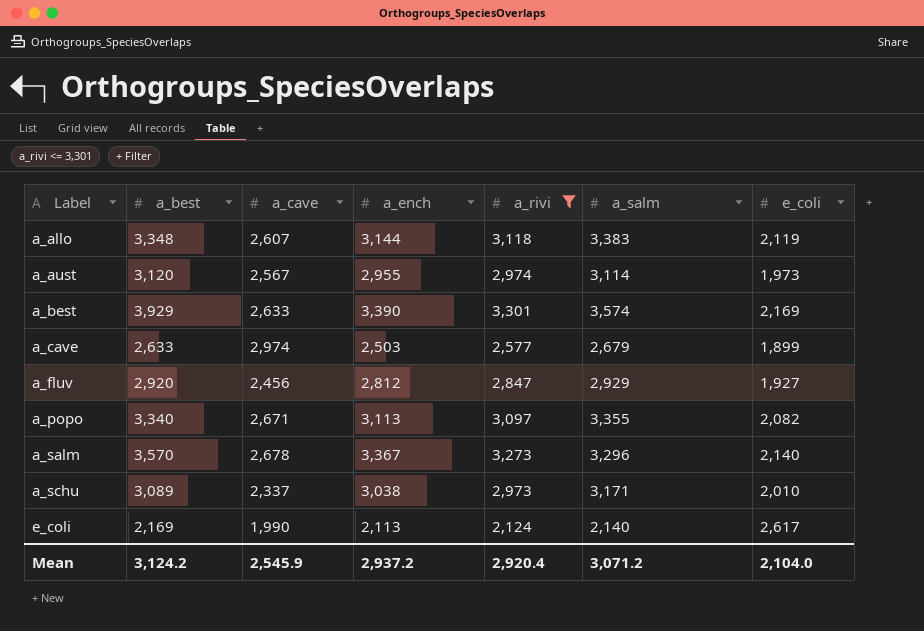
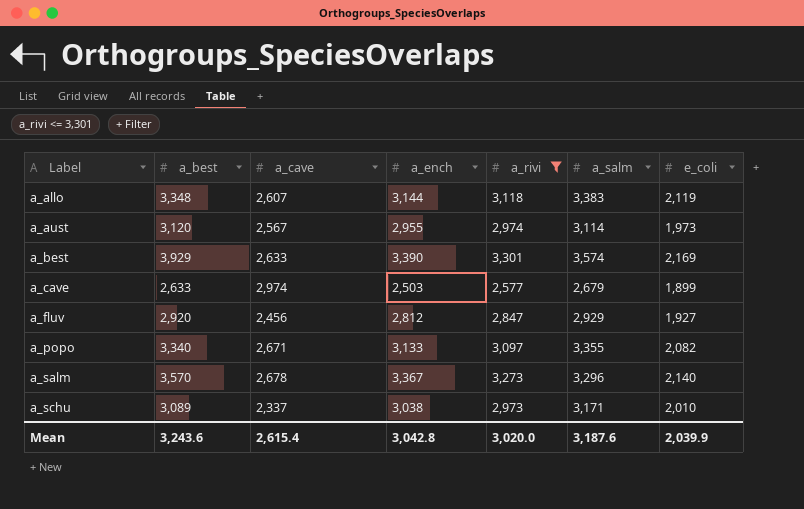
row e_coli: 2,169 | 1,990 | 2,113 | 2,124 | 2,140 | 2,617 -> none
a_popo | a_ench: 3,113 -> 3,133
Mean | a_best: 3,124.2 -> 3,243.6
Mean | a_cave: 2,545.9 -> 2,615.4
Mean | a_ench: 2,937.2 -> 3,042.8
Mean | a_rivi: 2,920.4 -> 3,020.0
Mean | a_salm: 3,071.2 -> 3,187.6
Mean | e_coli: 2,104.0 -> 2,039.9

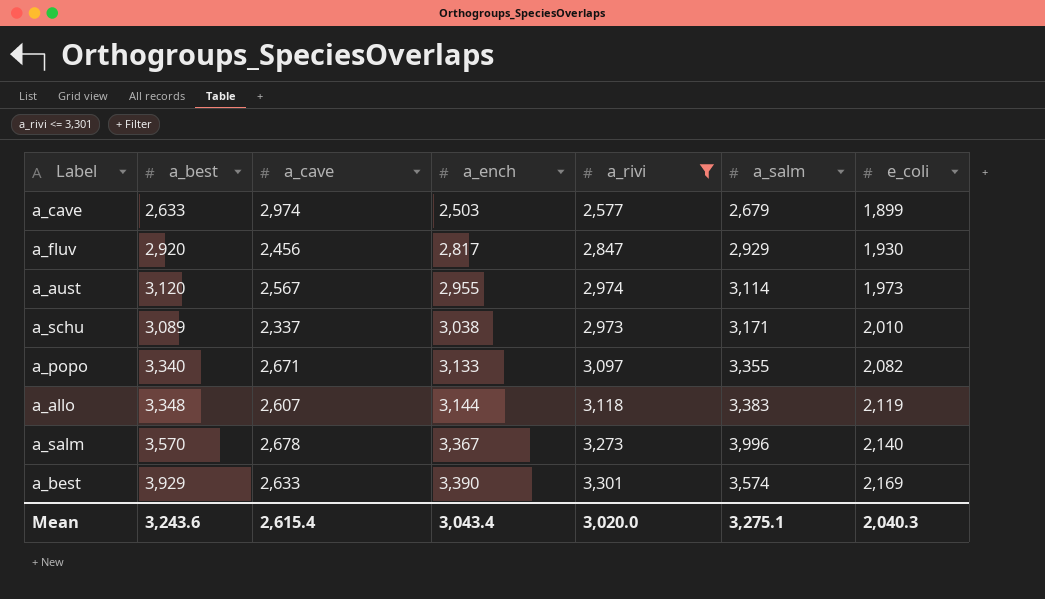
row order: Label ascending -> a_ench ascending
a_fluv | a_ench: 2,812 -> 2,817
a_fluv | e_coli: 1,927 -> 1,930
a_salm | a_salm: 3,296 -> 3,996
Mean | a_ench: 3,042.8 -> 3,043.4
Mean | a_salm: 3,187.6 -> 3,275.1
Mean | e_coli: 2,039.9 -> 2,040.3

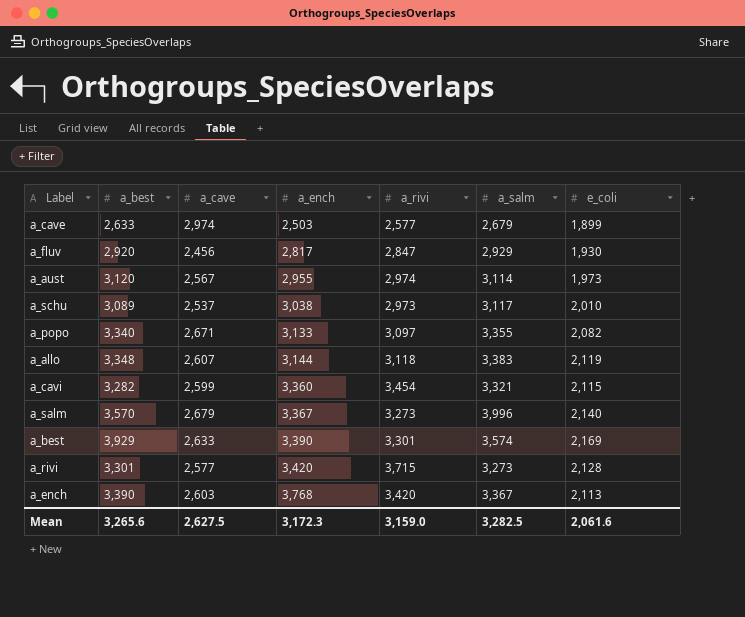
filter: a_rivi <= 3,301 -> none
a_schu | a_cave: 2,337 -> 2,537
a_schu | a_salm: 3,171 -> 3,117
a_salm | a_cave: 2,678 -> 2,679
Mean | a_best: 3,243.6 -> 3,265.6
Mean | a_cave: 2,615.4 -> 2,627.5
Mean | a_ench: 3,043.4 -> 3,172.3
Mean | a_rivi: 3,020.0 -> 3,159.0
Mean | a_salm: 3,275.1 -> 3,282.5
Mean | e_coli: 2,040.3 -> 2,061.6

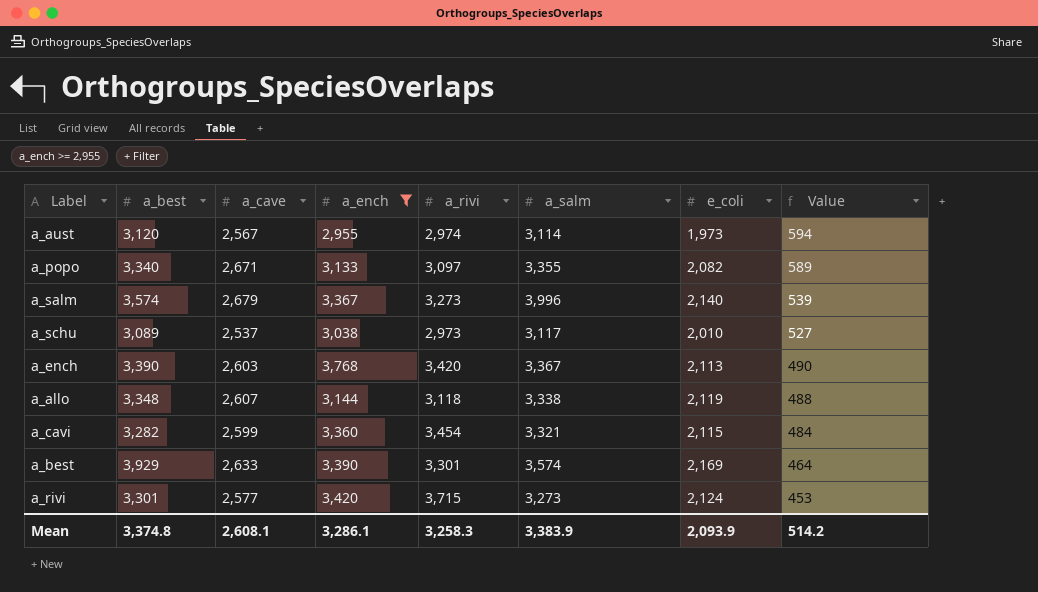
filter: none -> a_ench >= 2,955
row order: a_ench ascending -> Value descending
column Value | formula: none -> [a_cave] - [e_coli]
a_salm | a_best: 3,570 -> 3,574
a_allo | a_salm: 3,383 -> 3,338
a_rivi | e_coli: 2,128 -> 2,124
Mean | a_best: 3,265.6 -> 3,374.8
Mean | a_cave: 2,627.5 -> 2,608.1
Mean | a_ench: 3,172.3 -> 3,286.1
Mean | a_rivi: 3,159.0 -> 3,258.3
Mean | a_salm: 3,282.5 -> 3,383.9
Mean | e_coli: 2,061.6 -> 2,093.9

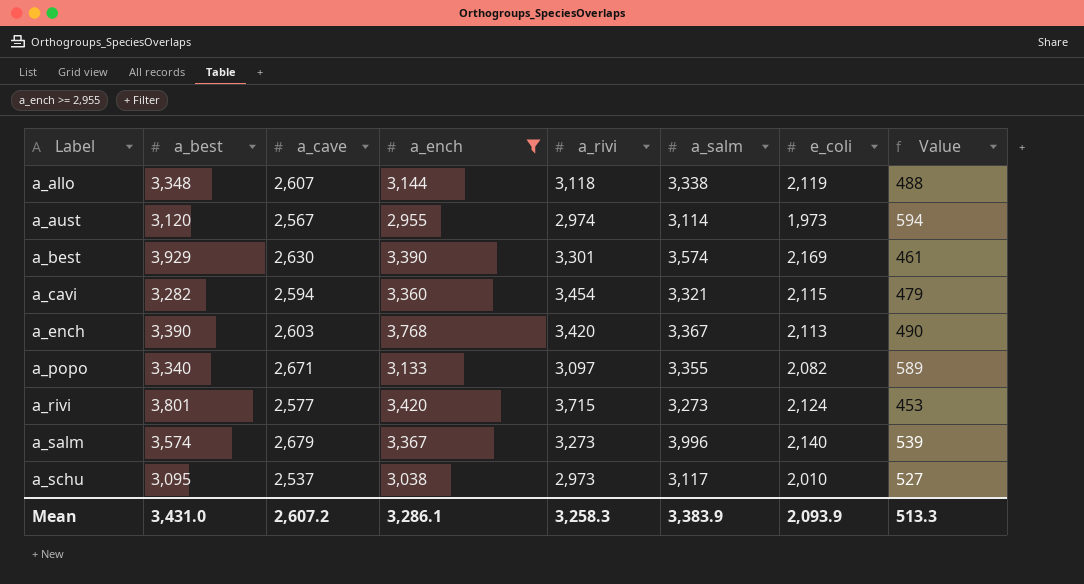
row order: Value descending -> Label ascending
a_best | a_cave: 2,633 -> 2,630
a_best | Value: 464 -> 461
a_cavi | a_cave: 2,599 -> 2,594
a_cavi | Value: 484 -> 479
a_rivi | a_best: 3,301 -> 3,801
a_schu | a_best: 3,089 -> 3,095
Mean | a_best: 3,374.8 -> 3,431.0
Mean | a_cave: 2,608.1 -> 2,607.2
Mean | Value: 514.2 -> 513.3

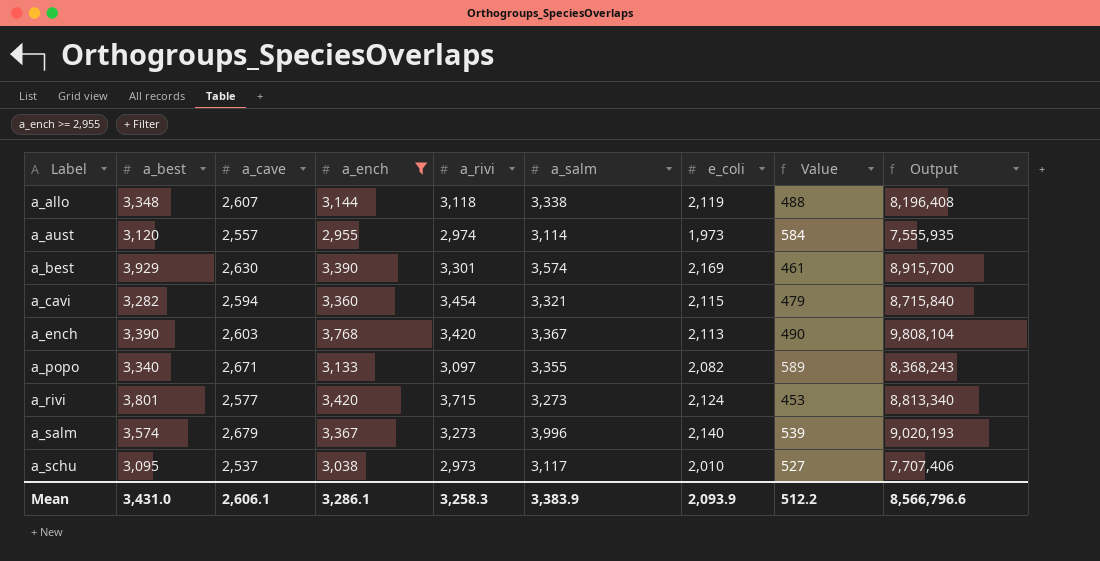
column Output | formula: none -> [a_cave] * [a_ench]
a_aust | a_cave: 2,567 -> 2,557
a_aust | Value: 594 -> 584
Mean | a_cave: 2,607.2 -> 2,606.1
Mean | Value: 513.3 -> 512.2

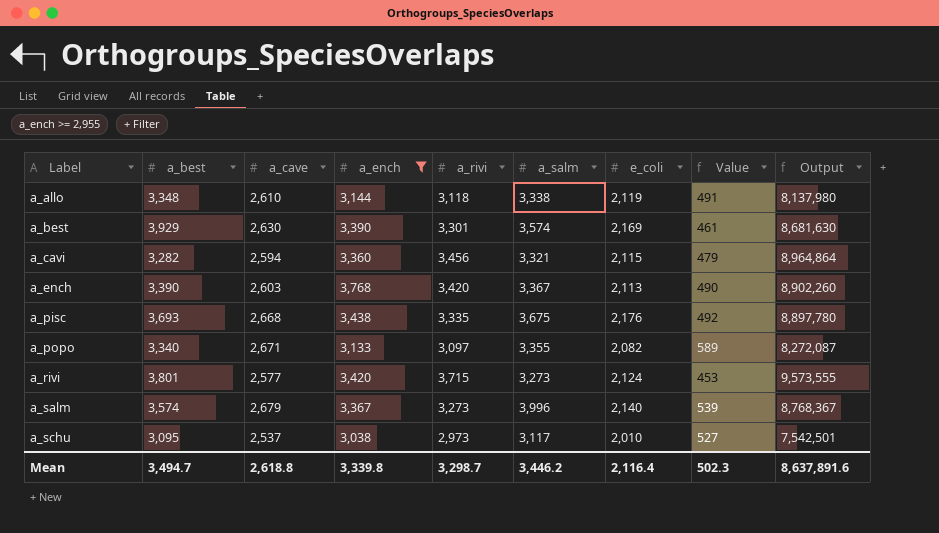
column Output | formula: [a_cave] * [a_ench] -> [a_cave] * [a_rivi]
row a_aust: 3,120 | 2,557 | 2,955 | 2,974 | 3,114 | 1,973 | 584 | 7,555,935 -> none
a_allo | a_cave: 2,607 -> 2,610
a_allo | Value: 488 -> 491
a_cavi | a_rivi: 3,454 -> 3,456
row a_pisc: none -> 3,693 | 2,668 | 3,438 | 3,335 | 3,675 | 2,176 | 492 | 8,897,780
Mean | a_best: 3,431.0 -> 3,494.7
Mean | a_cave: 2,606.1 -> 2,618.8
Mean | a_ench: 3,286.1 -> 3,339.8
Mean | a_rivi: 3,258.3 -> 3,298.7
Mean | a_salm: 3,383.9 -> 3,446.2
Mean | e_coli: 2,093.9 -> 2,116.4
Mean | Value: 512.2 -> 502.3
Mean | Output: 8,566,796.6 -> 8,637,891.6

